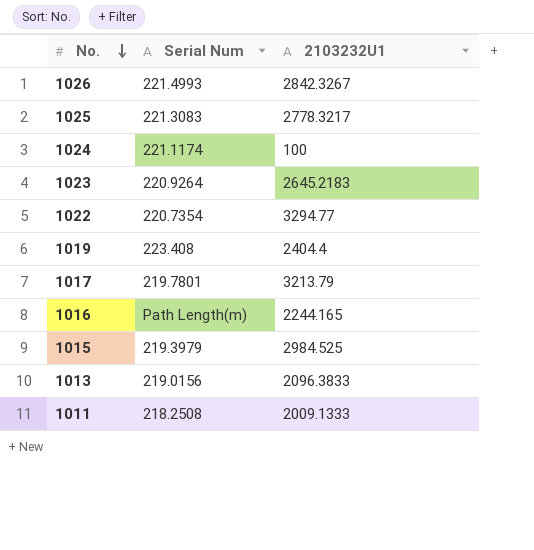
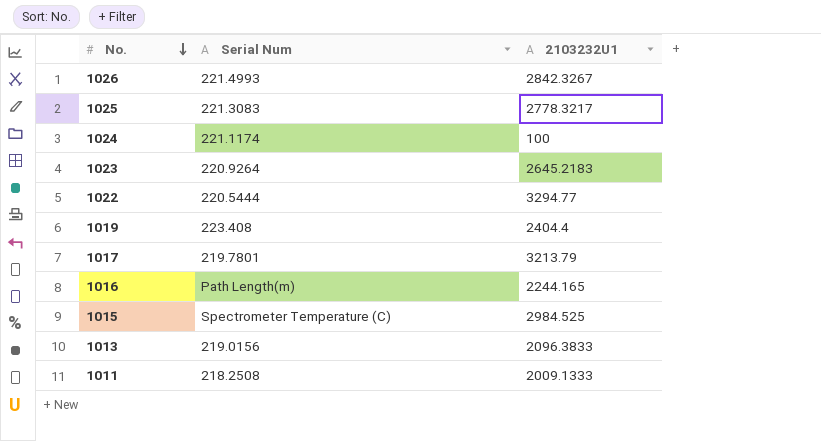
1022 | Serial Num: 220.7354 -> 220.5444
1015 | Serial Num: 219.3979 -> Spectrometer Temperature (C)

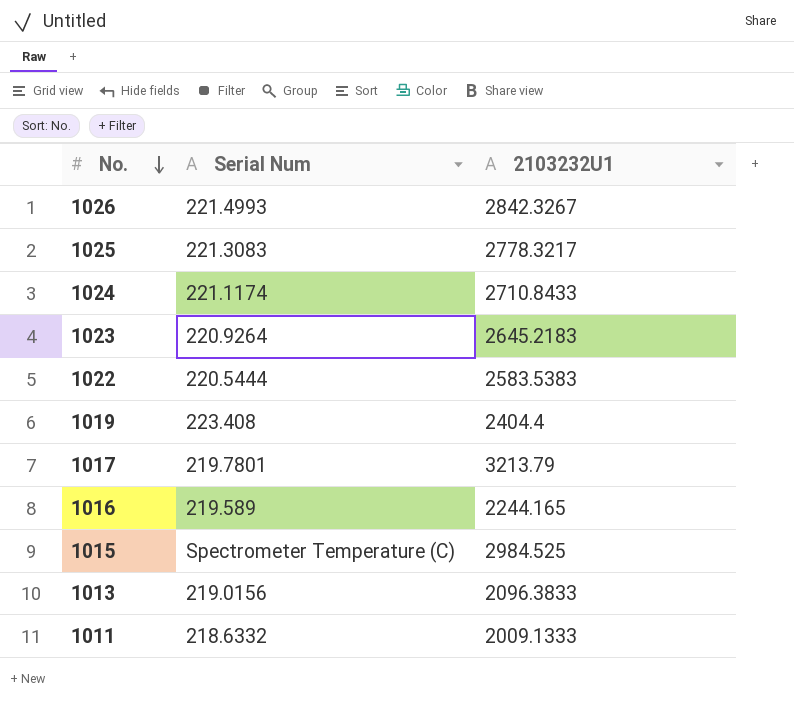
1024 | 2103232U1: 100 -> 2710.8433
1022 | 2103232U1: 3294.77 -> 2583.5383
1016 | Serial Num: Path Length(m) -> 219.589
1011 | Serial Num: 218.2508 -> 218.6332

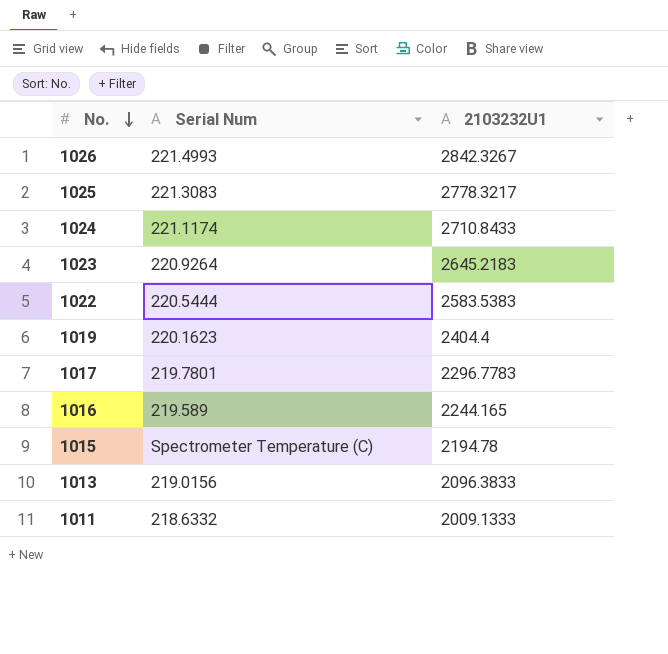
1019 | Serial Num: 223.408 -> 220.1623
1017 | 2103232U1: 3213.79 -> 2296.7783
1015 | 2103232U1: 2984.525 -> 2194.78

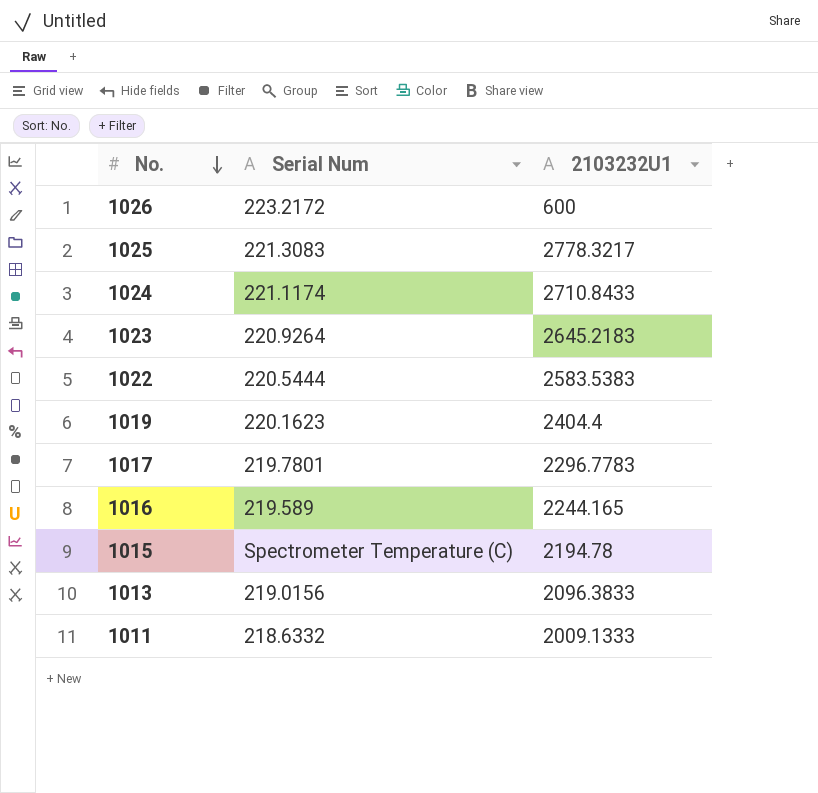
1026 | Serial Num: 221.4993 -> 223.2172
1026 | 2103232U1: 2842.3267 -> 600

